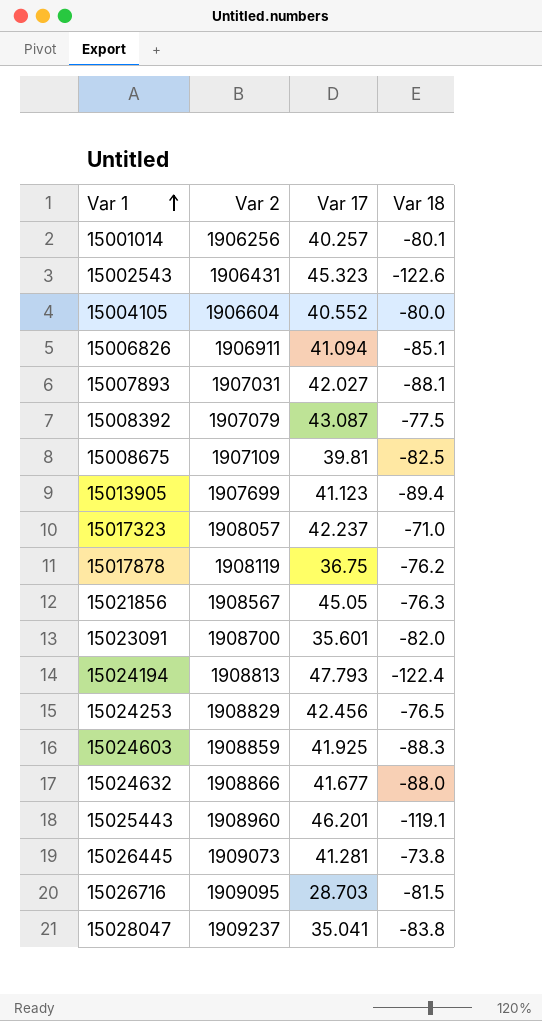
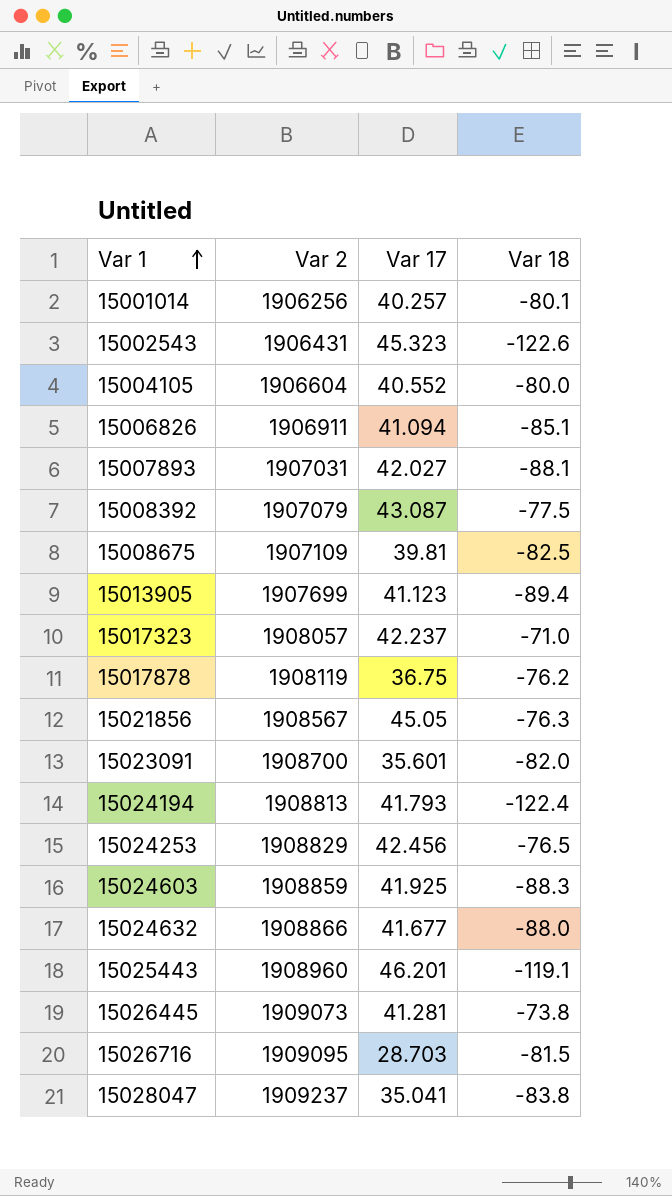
15024194 | Var 17: 47.793 -> 41.793

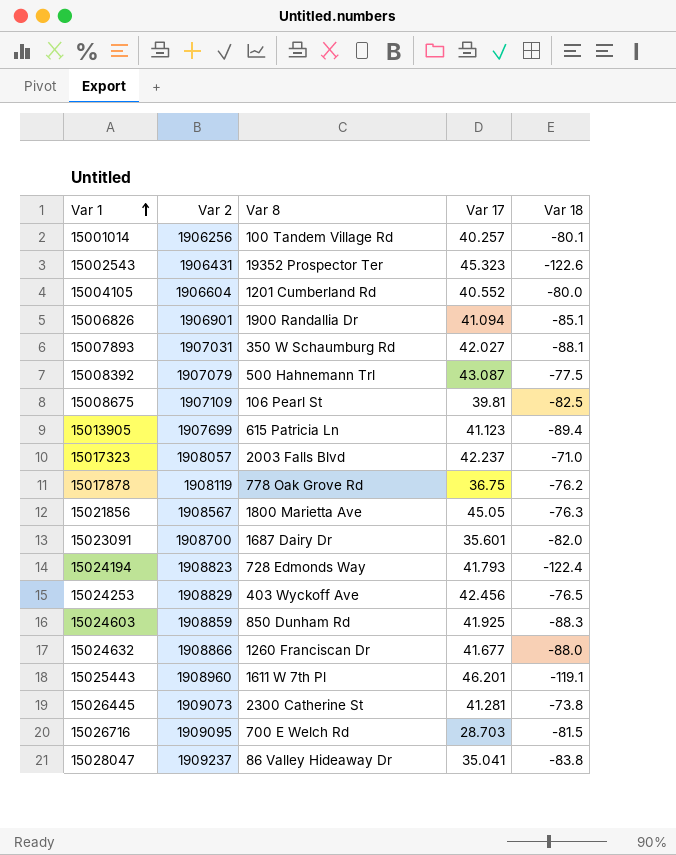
column Var 8 | position: none -> 3
15006826 | Var 2: 1906911 -> 1906901
15024194 | Var 2: 1908813 -> 1908823

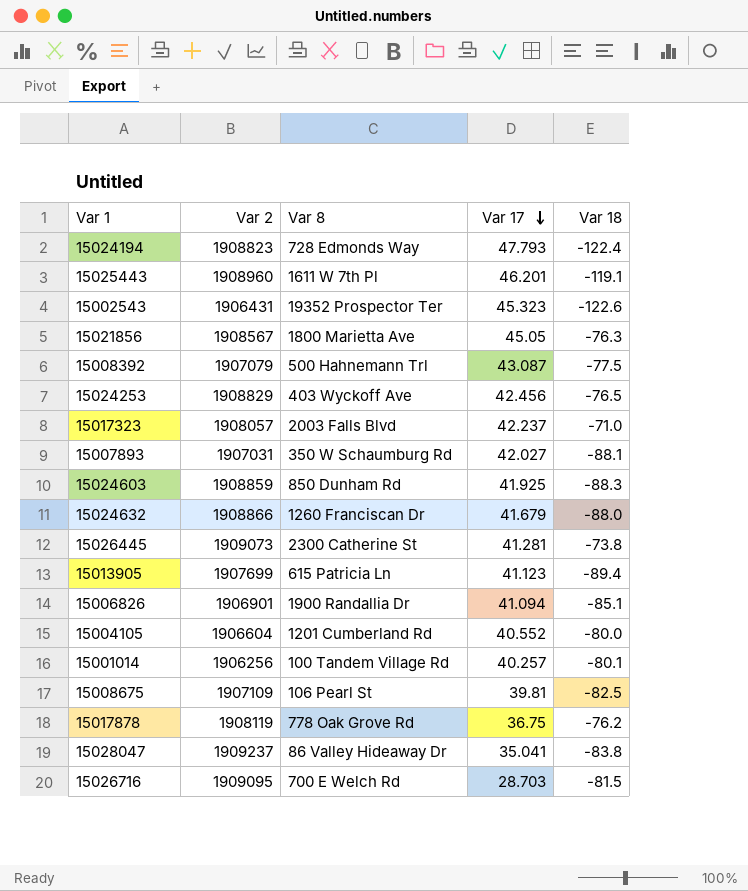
row order: Var 1 ascending -> Var 17 descending
row 15023091: 1908700 | 1687 Dairy Dr | 35.601 | -82.0 -> none
15024194 | Var 17: 41.793 -> 47.793
15024632 | Var 17: 41.677 -> 41.679

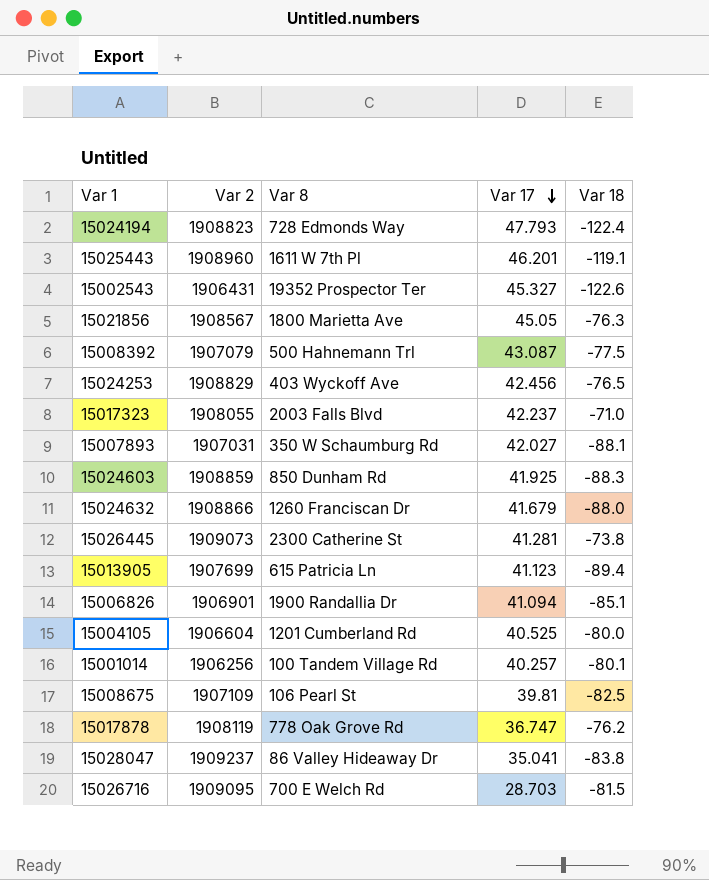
15002543 | Var 17: 45.323 -> 45.327
15017323 | Var 2: 1908057 -> 1908055
15004105 | Var 17: 40.552 -> 40.525
15017878 | Var 17: 36.75 -> 36.747

